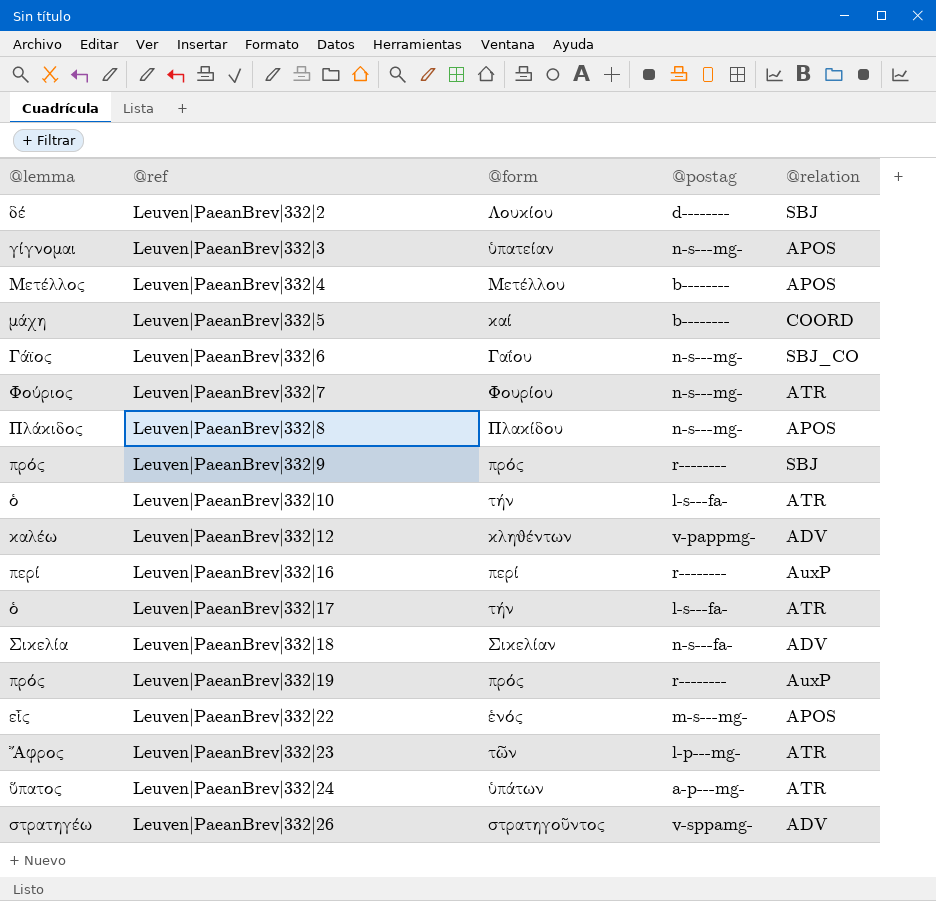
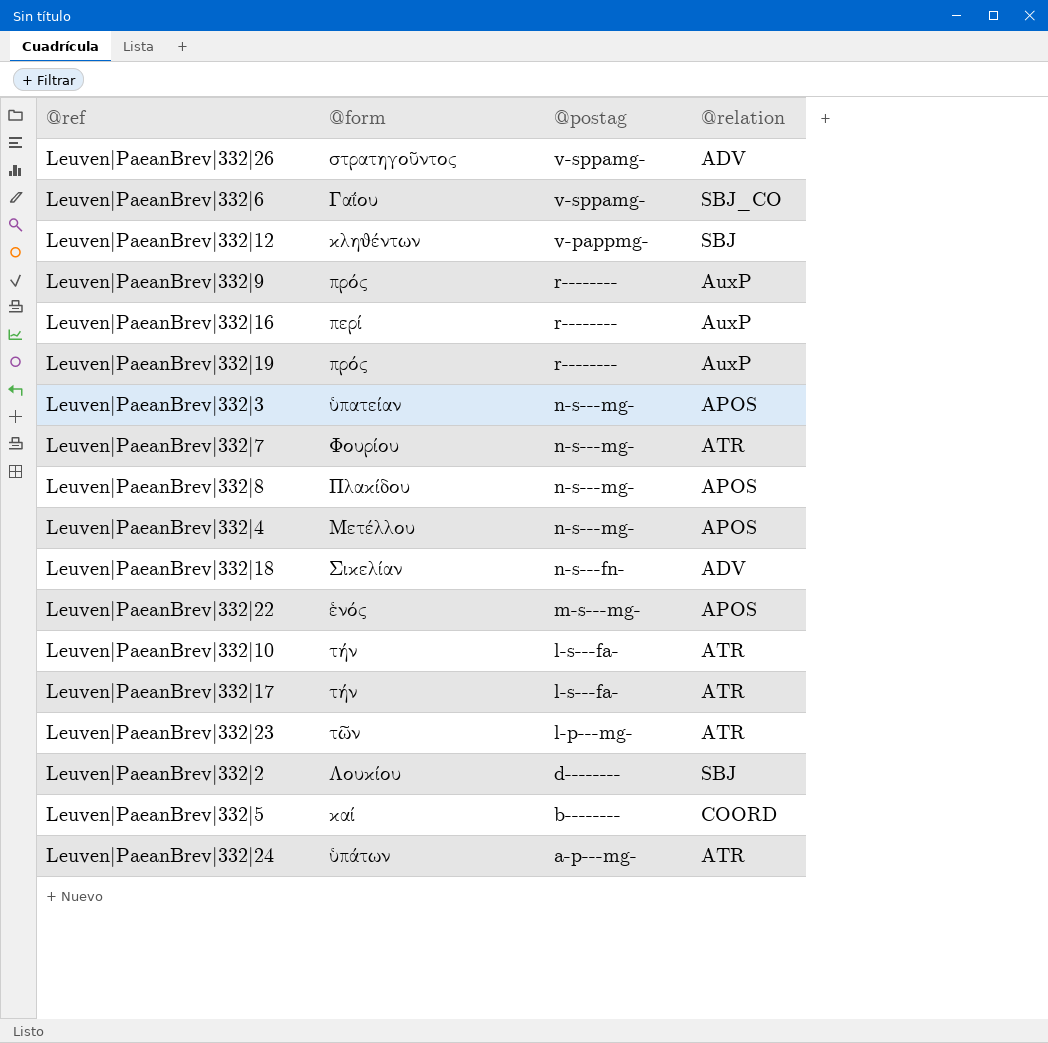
row order: @ref ascending -> @postag descending
column @lemma | position: 1 -> none
Leuven|PaeanBrev|332|6 | @postag: n-s---mg- -> v-sppamg-
Leuven|PaeanBrev|332|12 | @relation: ADV -> SBJ
Leuven|PaeanBrev|332|9 | @relation: SBJ -> AuxP
Leuven|PaeanBrev|332|4 | @postag: b-------- -> n-s---mg-
Leuven|PaeanBrev|332|18 | @postag: n-s---fa- -> n-s---fn-

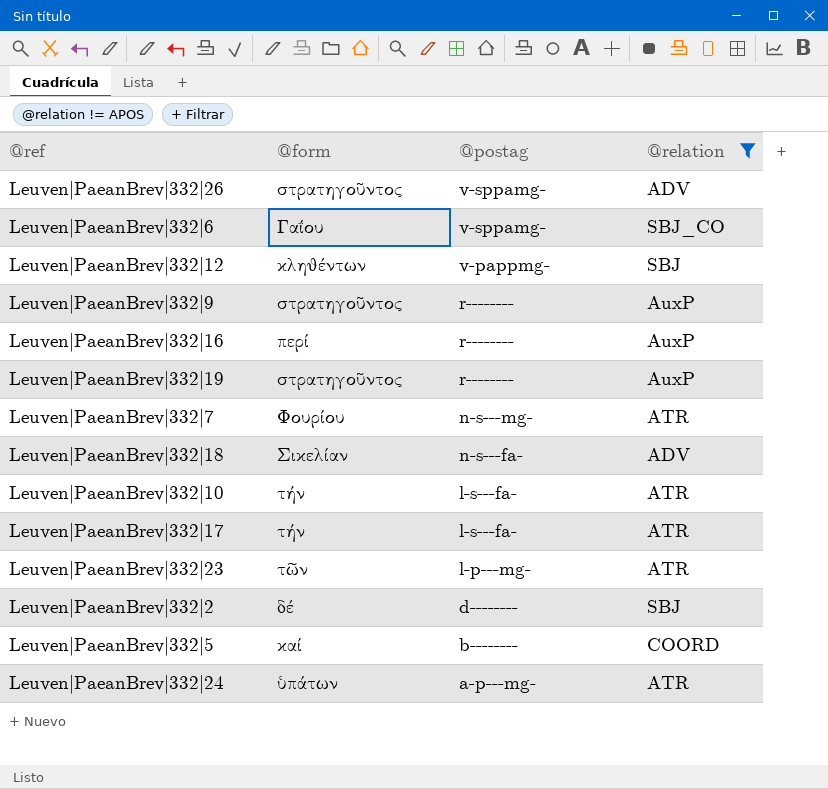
filter: none -> @relation != APOS
Leuven|PaeanBrev|332|9 | @form: πρός -> στρατηγοῦντος
Leuven|PaeanBrev|332|19 | @form: πρός -> στρατηγοῦντος
Leuven|PaeanBrev|332|18 | @postag: n-s---fn- -> n-s---fa-
Leuven|PaeanBrev|332|2 | @form: Λουκίου -> δέ

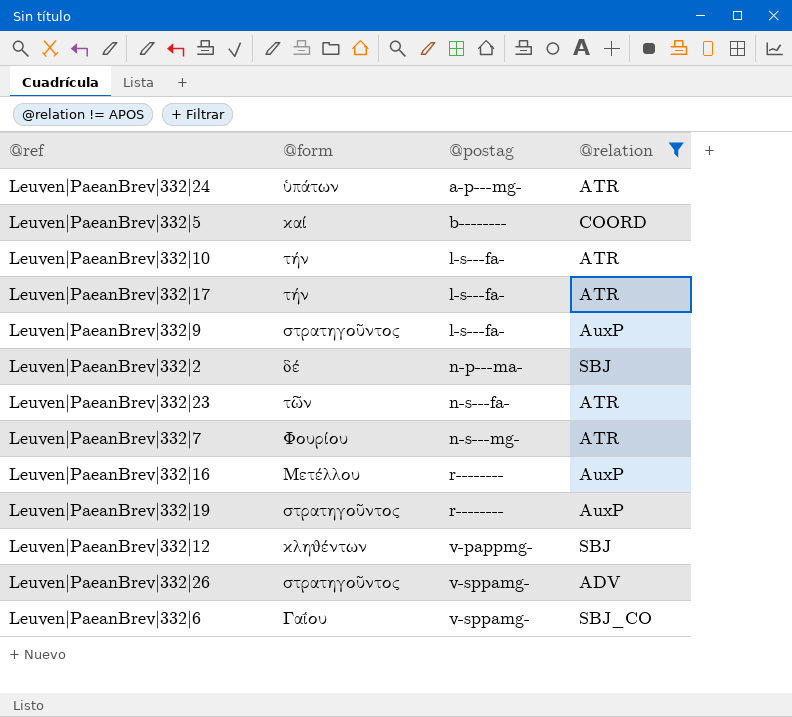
row order: @postag descending -> @postag ascending
row Leuven|PaeanBrev|332|18: Σικελίαν | n-s---fa- | ADV -> none
Leuven|PaeanBrev|332|9 | @postag: r-------- -> l-s---fa-
Leuven|PaeanBrev|332|2 | @postag: d-------- -> n-p---ma-
Leuven|PaeanBrev|332|23 | @postag: l-p---mg- -> n-s---fa-
Leuven|PaeanBrev|332|16 | @form: περί -> Μετέλλου

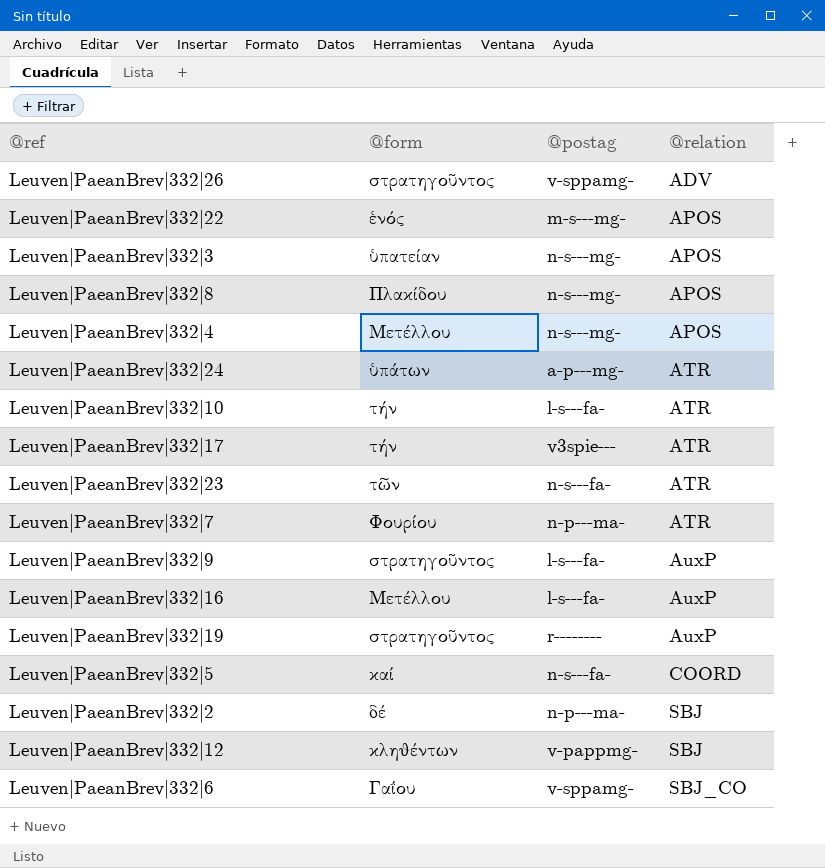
filter: @relation != APOS -> none
row order: @postag ascending -> @relation ascending
Leuven|PaeanBrev|332|17 | @postag: l-s---fa- -> v3spie---
Leuven|PaeanBrev|332|7 | @postag: n-s---mg- -> n-p---ma-
Leuven|PaeanBrev|332|16 | @postag: r-------- -> l-s---fa-
Leuven|PaeanBrev|332|5 | @postag: b-------- -> n-s---fa-

